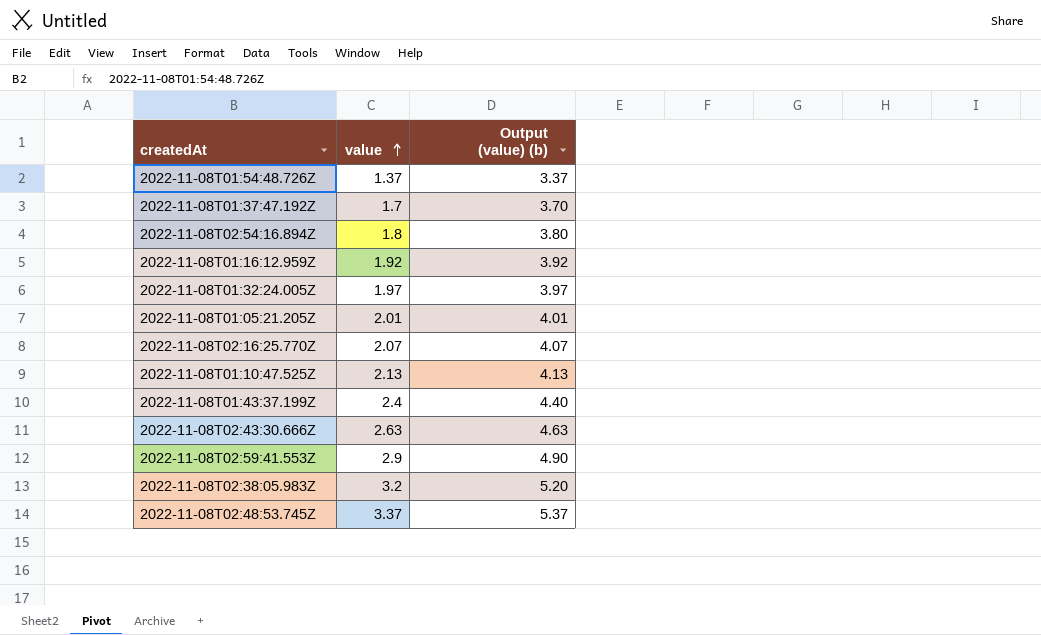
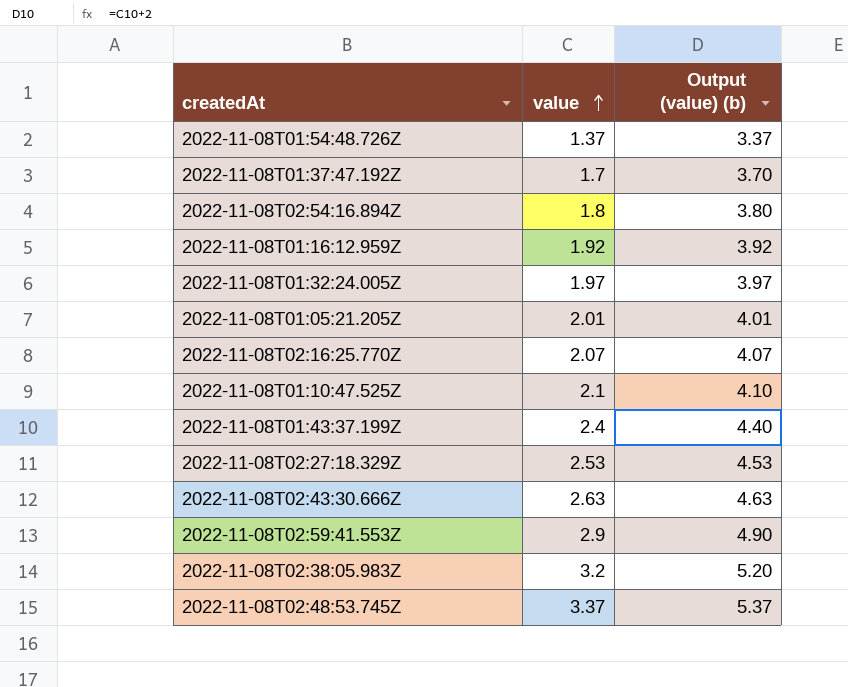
2022-11-08T01:10:47.525Z | value: 2.13 -> 2.1
2022-11-08T01:10:47.525Z | Output (value) (b): 4.13 -> 4.10
row 2022-11-08T02:27:18.329Z: none -> 2.53 | 4.53

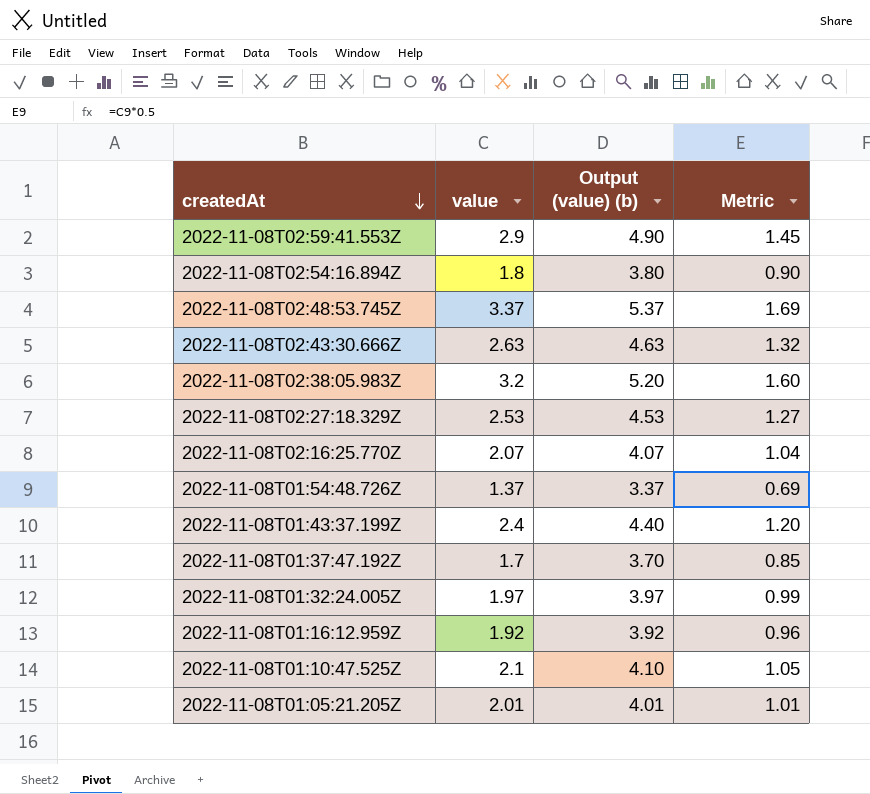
row order: value ascending -> createdAt descending
column Metric | formula: none -> [value] * 0.5

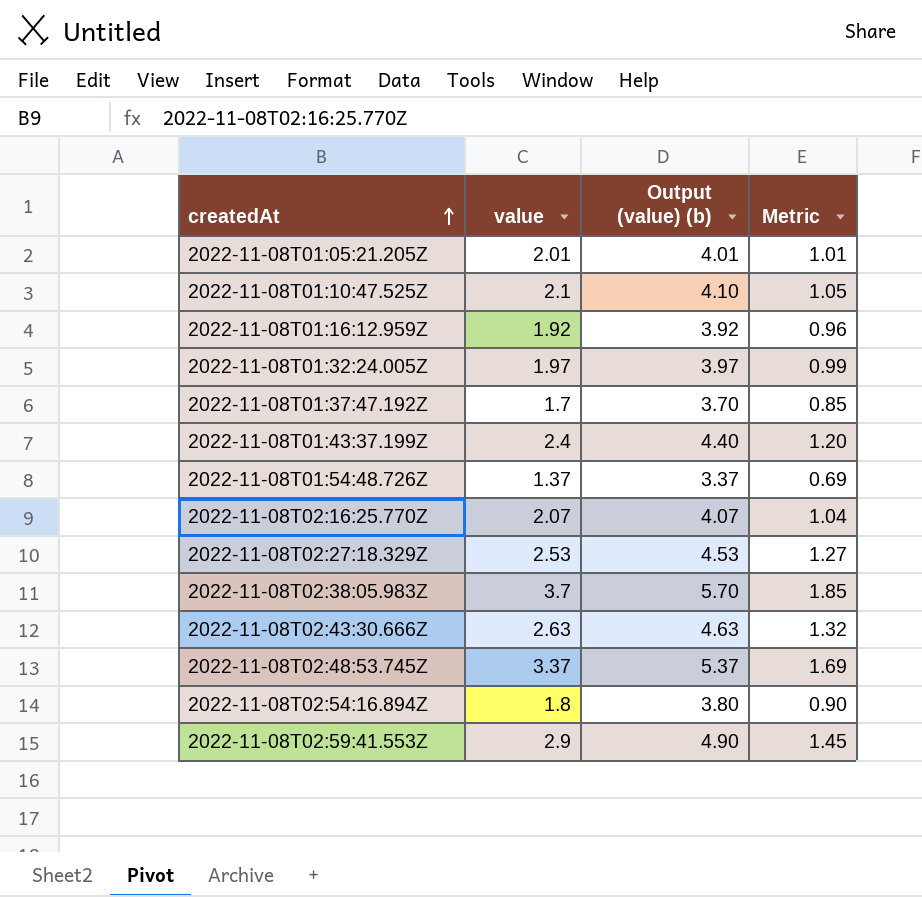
row order: createdAt descending -> createdAt ascending
2022-11-08T02:38:05.983Z | value: 3.2 -> 3.7
2022-11-08T02:38:05.983Z | Output (value) (b): 5.20 -> 5.70
2022-11-08T02:38:05.983Z | Metric: 1.60 -> 1.85

